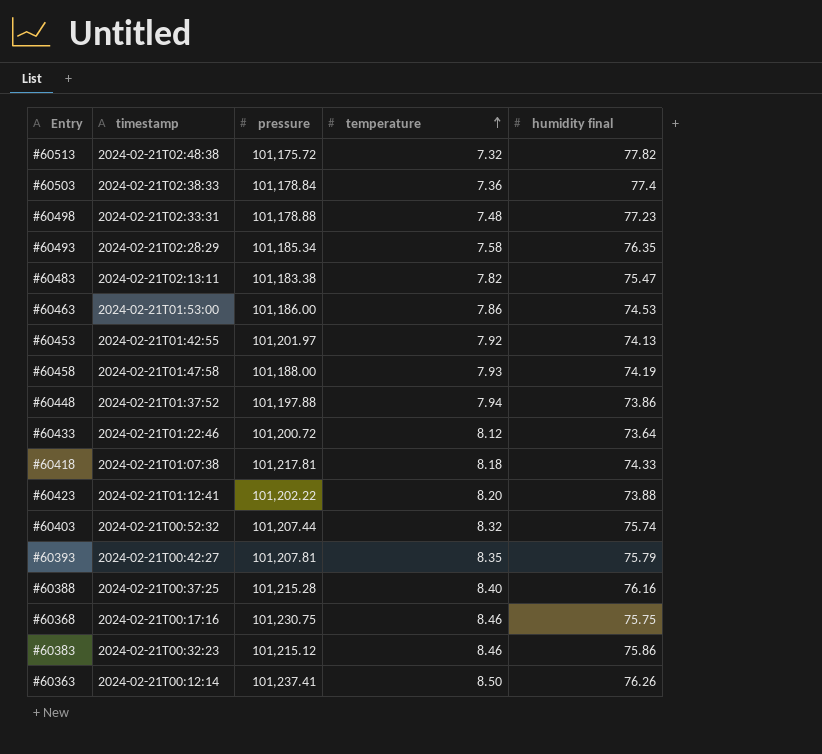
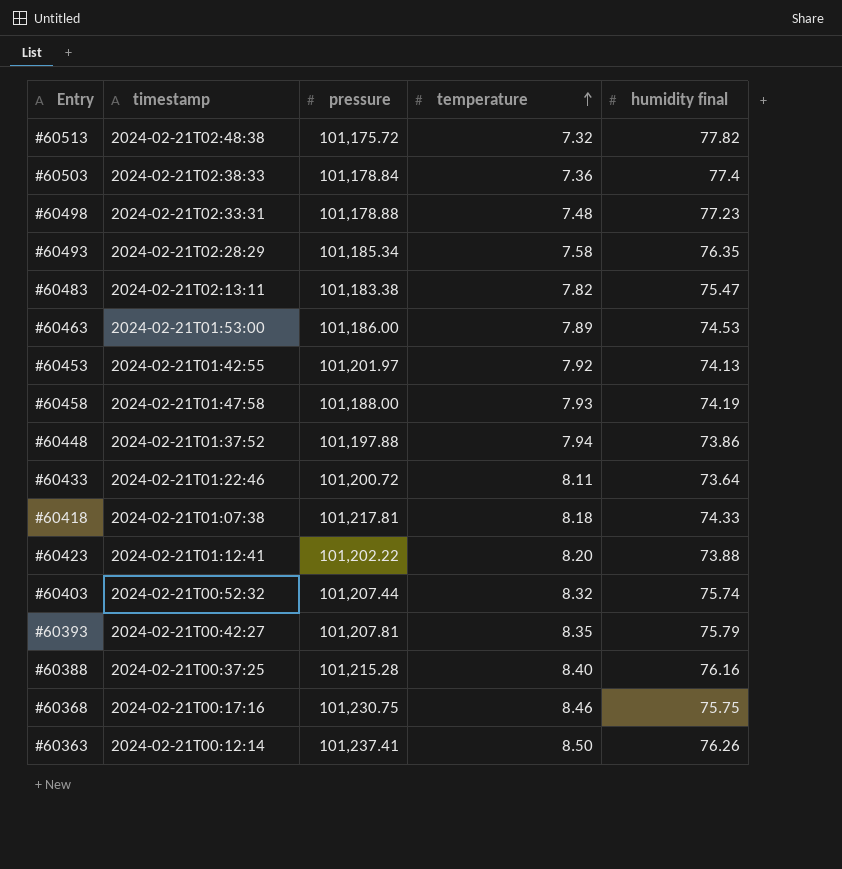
row #60383: 2024-02-21T00:32:23 | 101,215.12 | 8.46 | 75.86 -> none
#60463 | temperature: 7.86 -> 7.89
#60433 | temperature: 8.12 -> 8.11

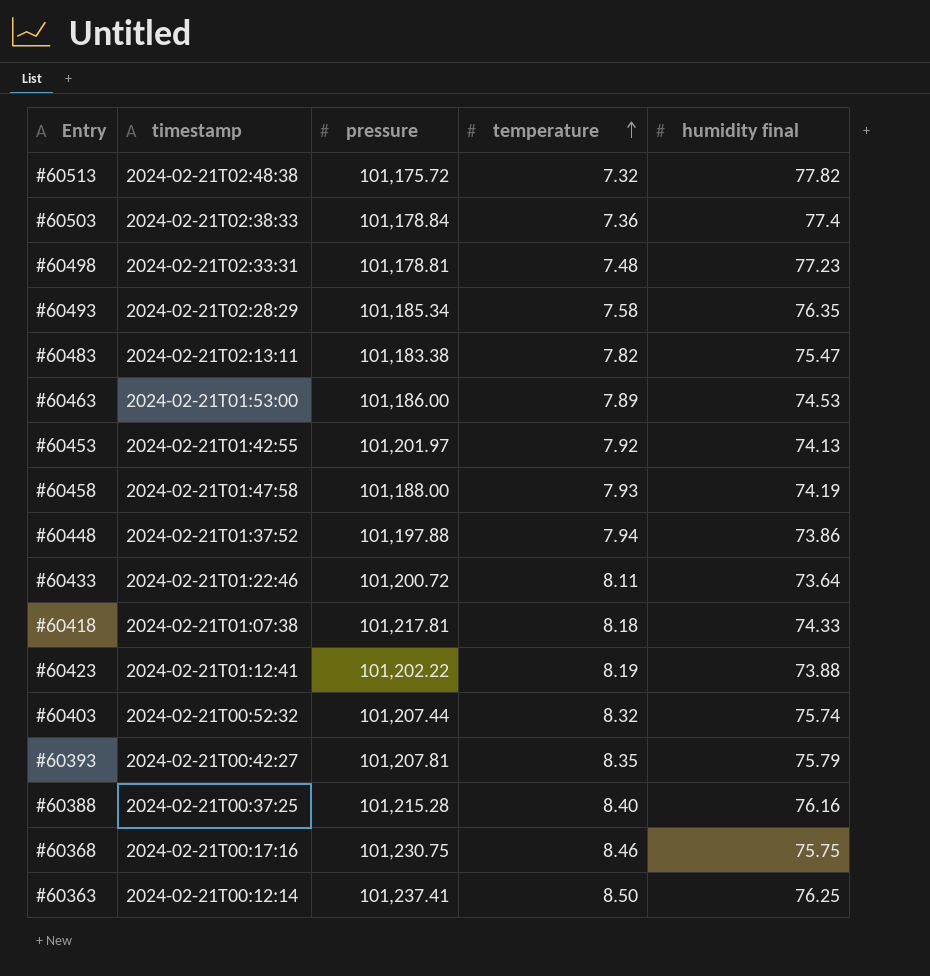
#60498 | pressure: 101,178.88 -> 101,178.81
#60423 | temperature: 8.20 -> 8.19
#60363 | humidity final: 76.26 -> 76.25

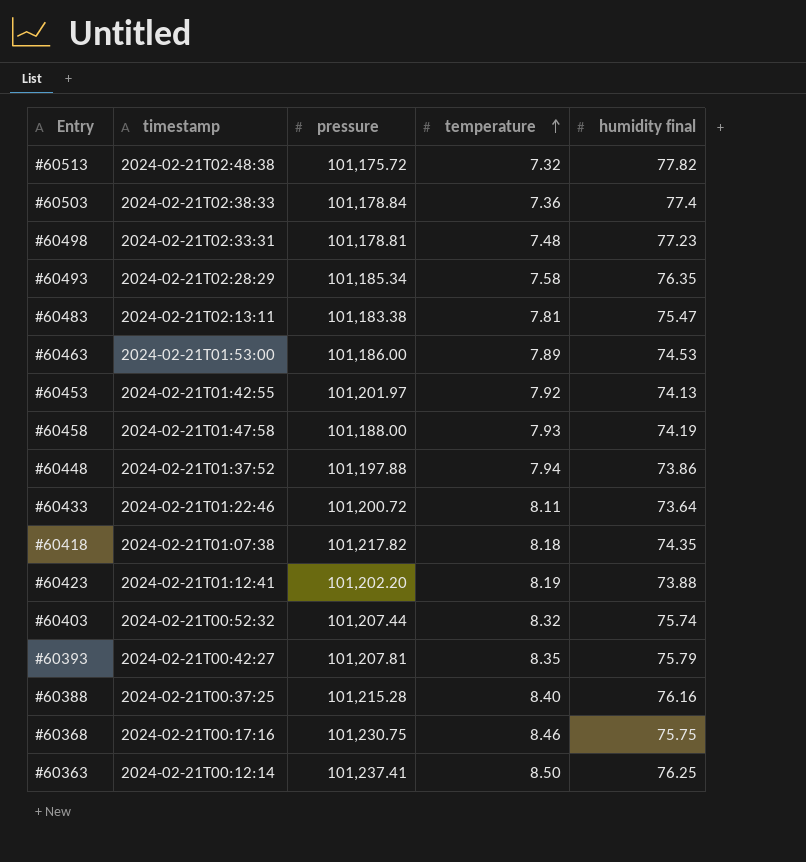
#60483 | temperature: 7.82 -> 7.81
#60418 | pressure: 101,217.81 -> 101,217.82
#60418 | humidity final: 74.33 -> 74.35
#60423 | pressure: 101,202.22 -> 101,202.20

